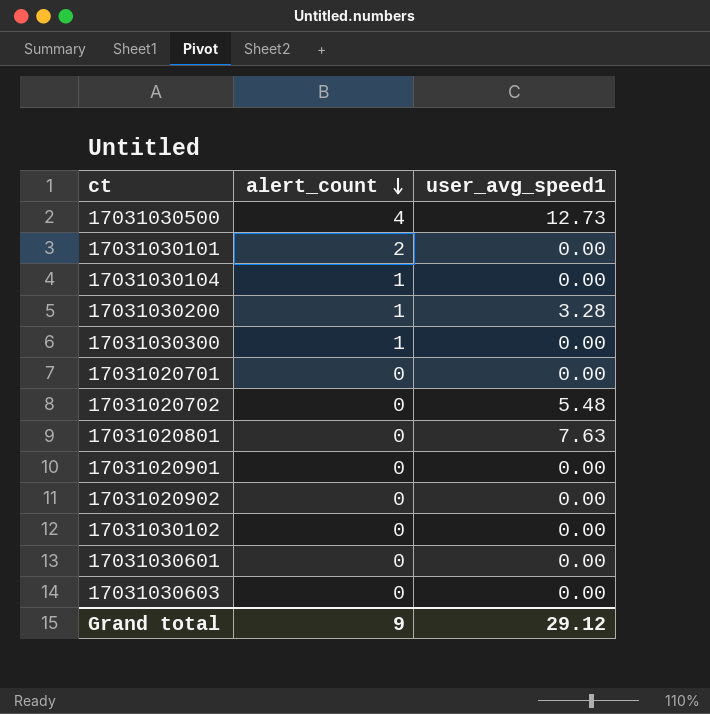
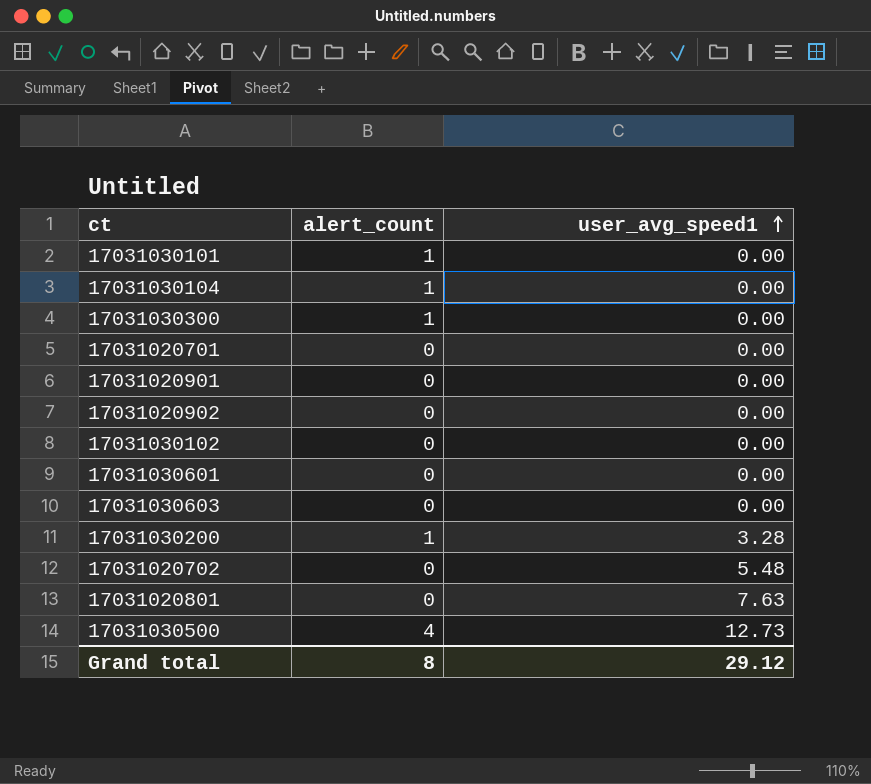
row order: alert_count descending -> user_avg_speed1 ascending
17031030101 | alert_count: 2 -> 1
Grand total | alert_count: 9 -> 8

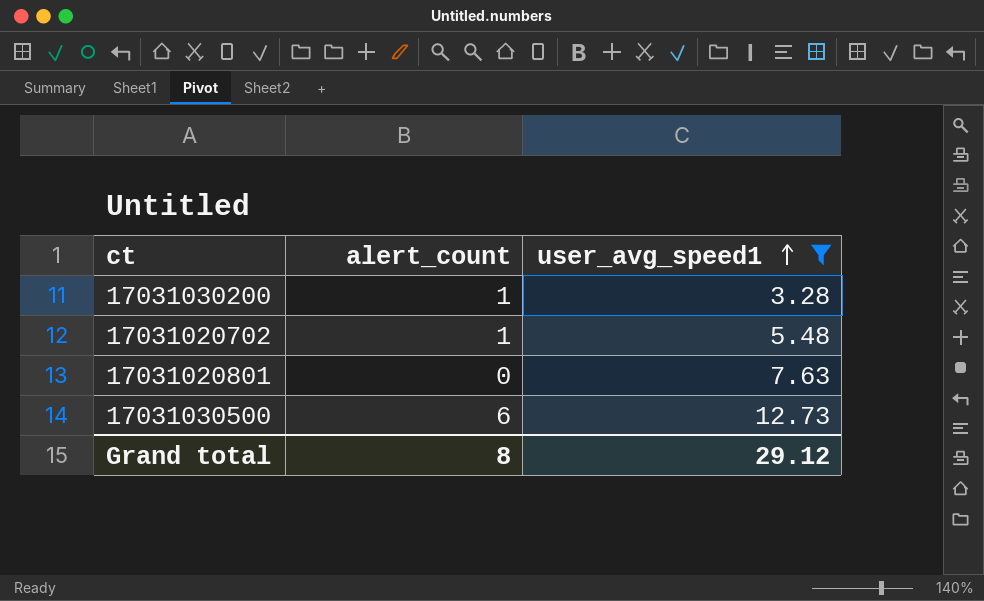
filter: none -> user_avg_speed1 != 0.00
17031020702 | alert_count: 0 -> 1
17031030500 | alert_count: 4 -> 6

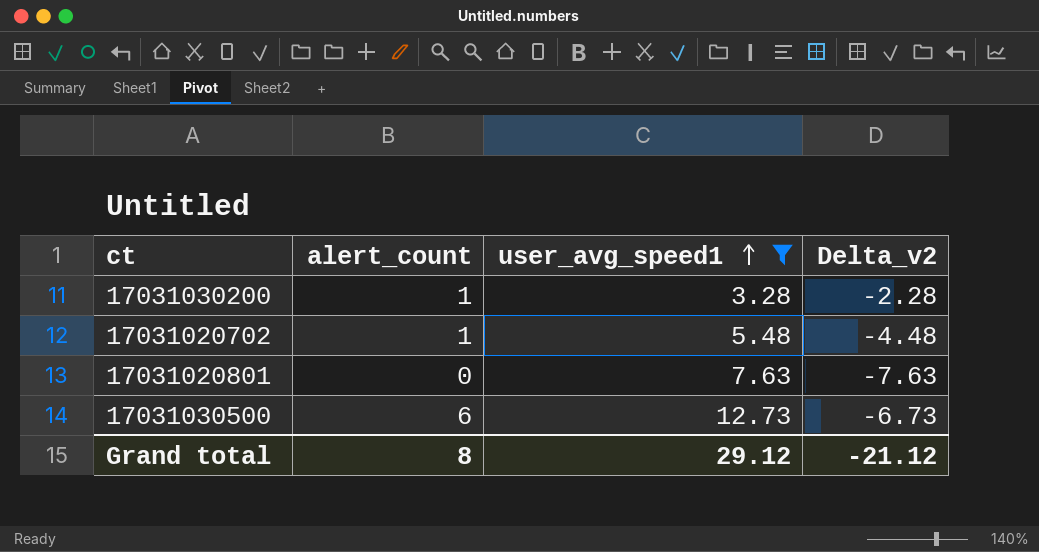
column Delta_v2 | formula: none -> [alert_count] - [user_avg_speed1]

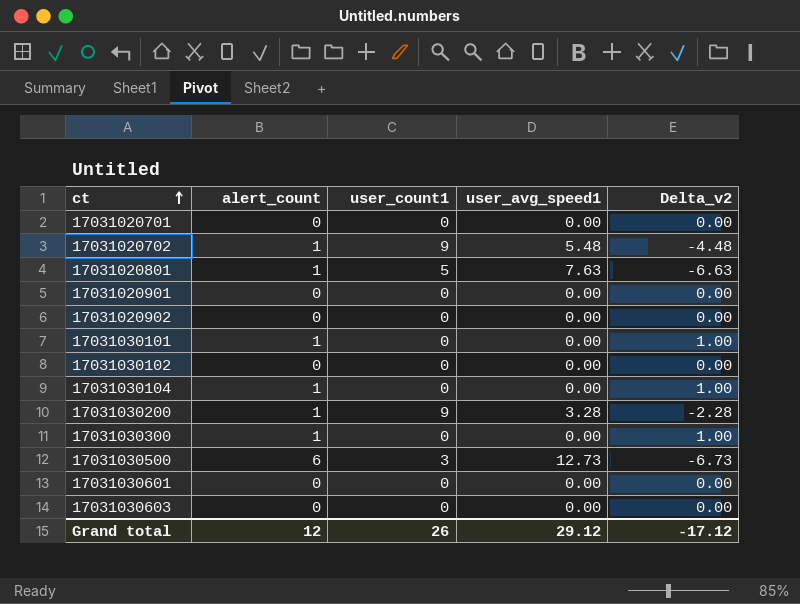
filter: user_avg_speed1 != 0.00 -> none
row order: user_avg_speed1 ascending -> ct ascending
column user_count1 | position: none -> 3
17031020801 | alert_count: 0 -> 1
17031020801 | Delta_v2: -7.63 -> -6.63
Grand total | alert_count: 8 -> 12
Grand total | Delta_v2: -21.12 -> -17.12

